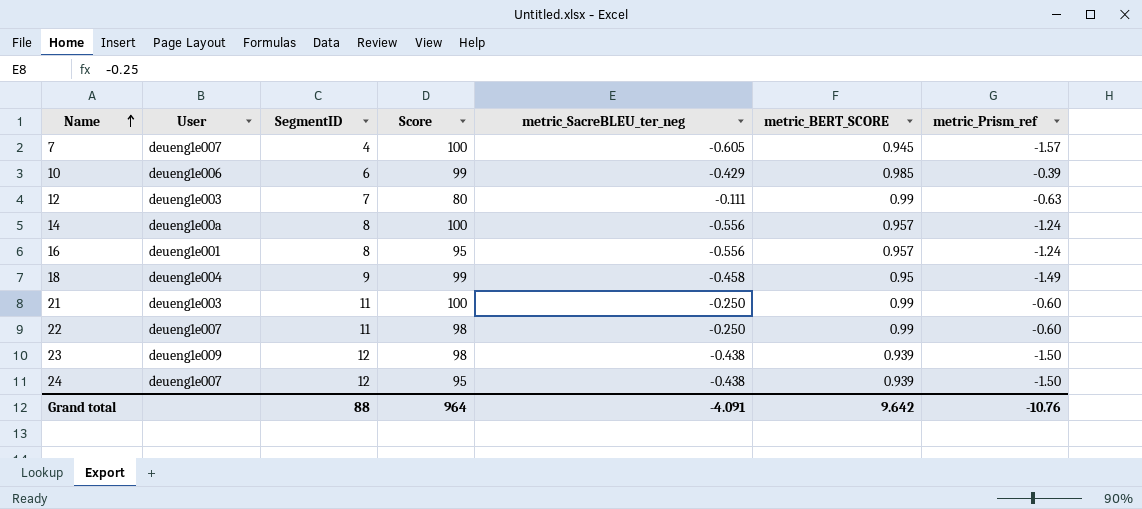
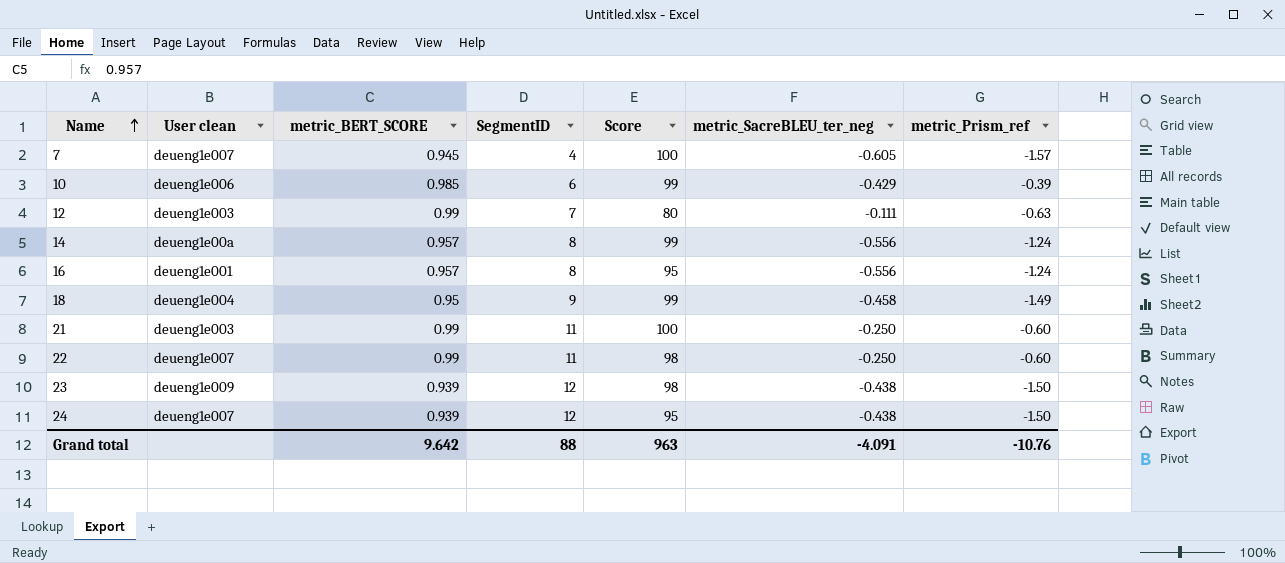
column name: User -> User clean
column metric_BERT_SCORE | position: 6 -> 3
14 | Score: 100 -> 99
Grand total | Score: 964 -> 963

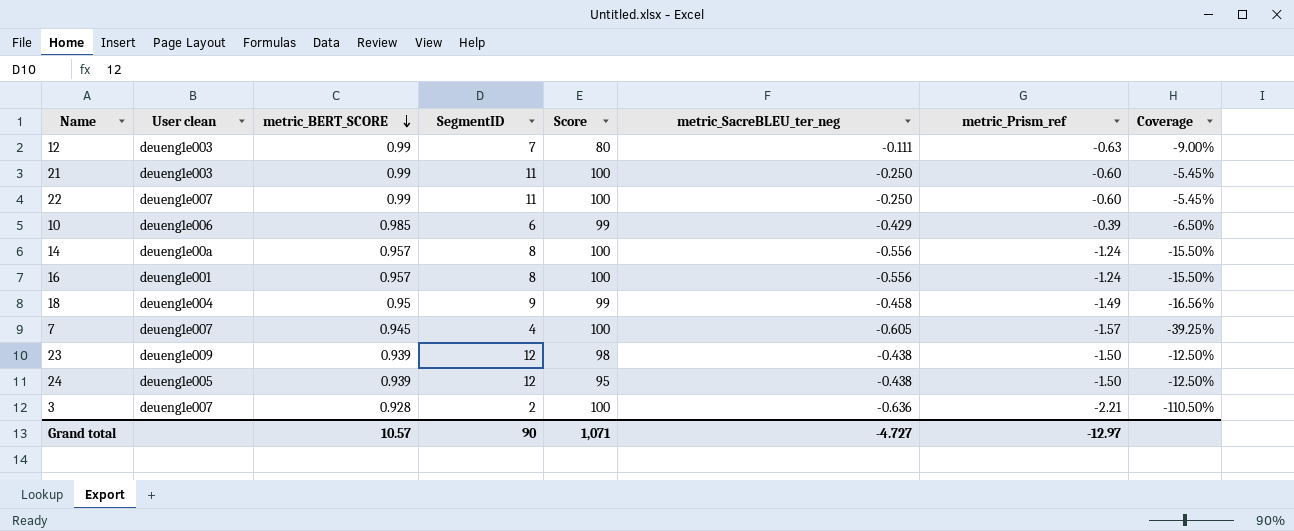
row order: Name ascending -> metric_BERT_SCORE descending
column Coverage | formula: none -> [metric_Prism_ref] / [SegmentID]
22 | Score: 98 -> 100
14 | Score: 99 -> 100
16 | Score: 95 -> 100
24 | User clean: deueng1e007 -> deueng1e005
row 3: none -> deueng1e007 | 0.928 | 2 | 100 | -0.636 | -2.21 | -110.50%
Grand total | metric_BERT_SCORE: 9.642 -> 10.57
Grand total | SegmentID: 88 -> 90
Grand total | Score: 963 -> 1,071
Grand total | metric_SacreBLEU_ter_neg: -4.091 -> -4.727
Grand total | metric_Prism_ref: -10.76 -> -12.97

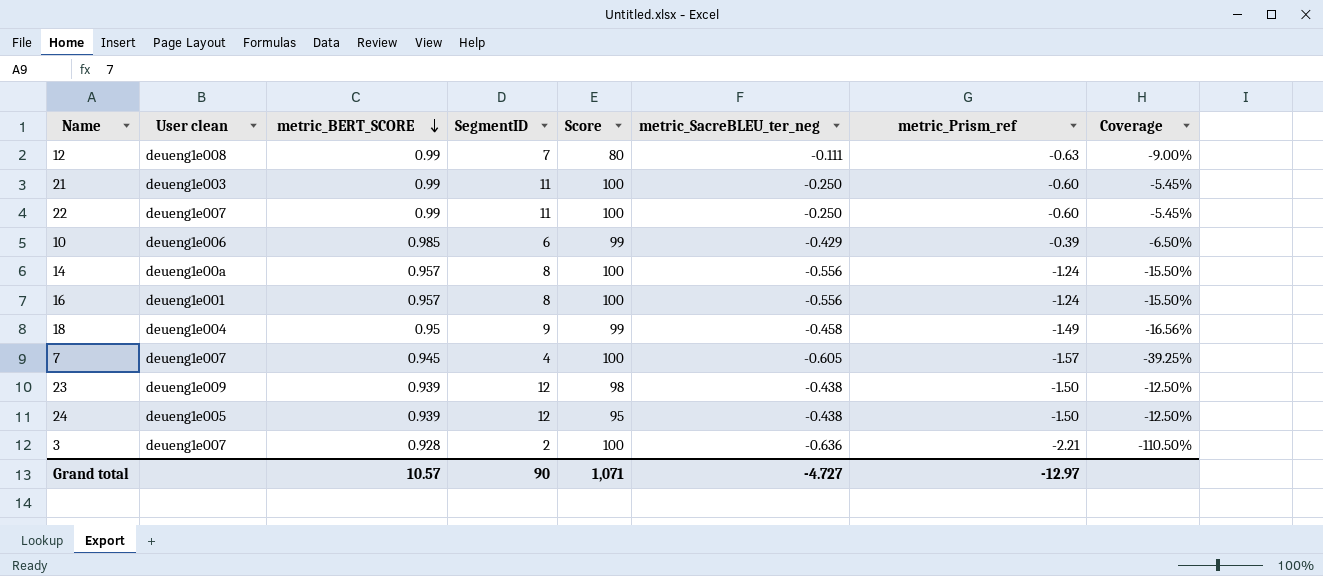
12 | User clean: deueng1e003 -> deueng1e008

